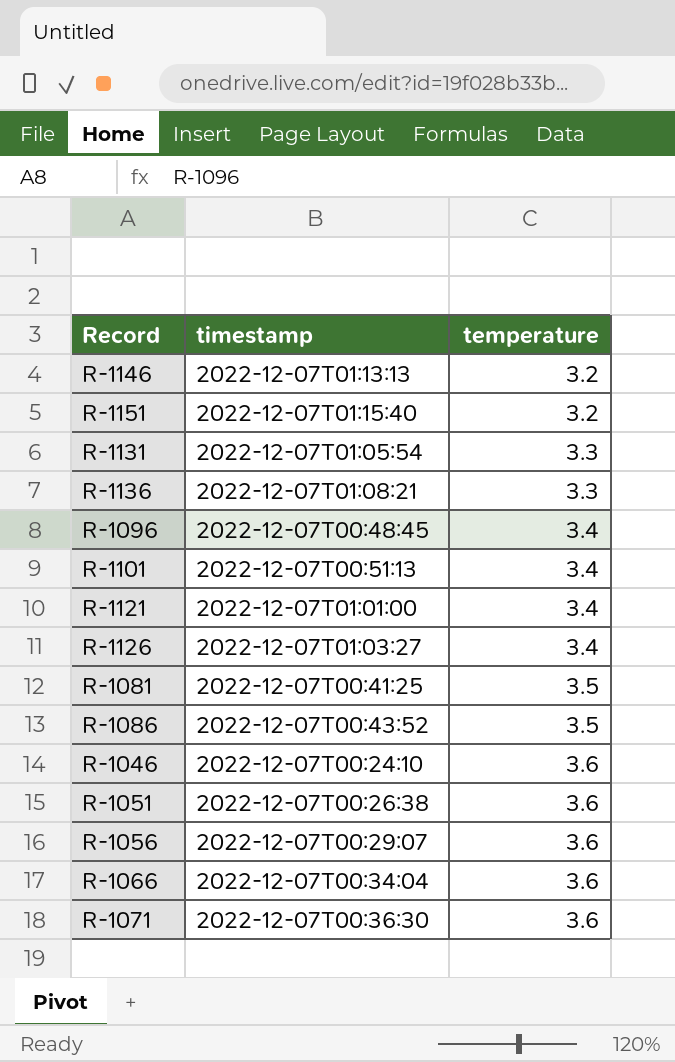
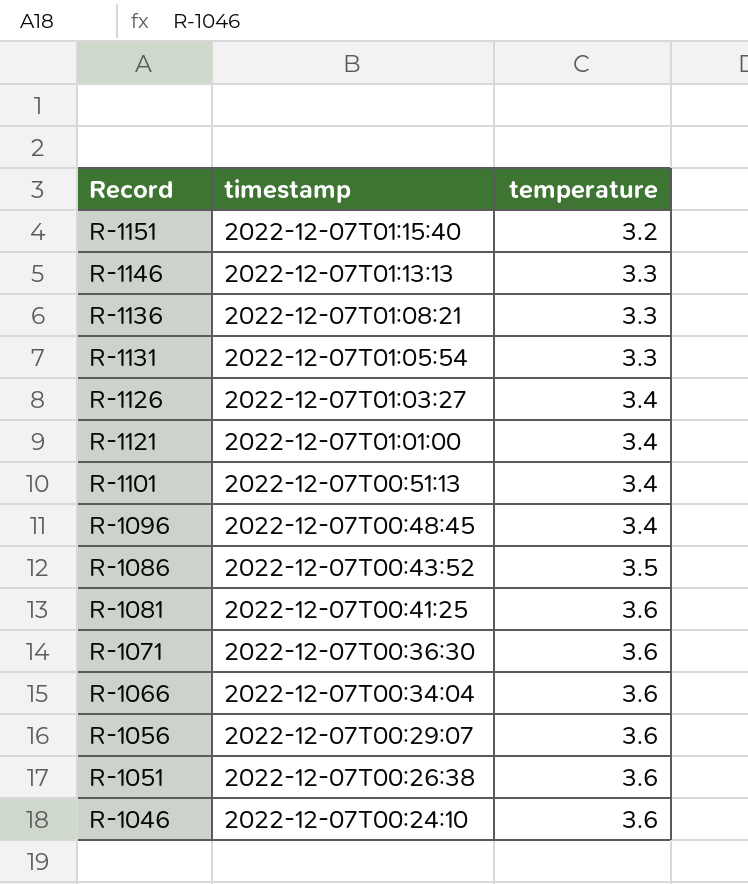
row order: temperature ascending -> Record descending
R-1146 | temperature: 3.2 -> 3.3
R-1081 | temperature: 3.5 -> 3.6

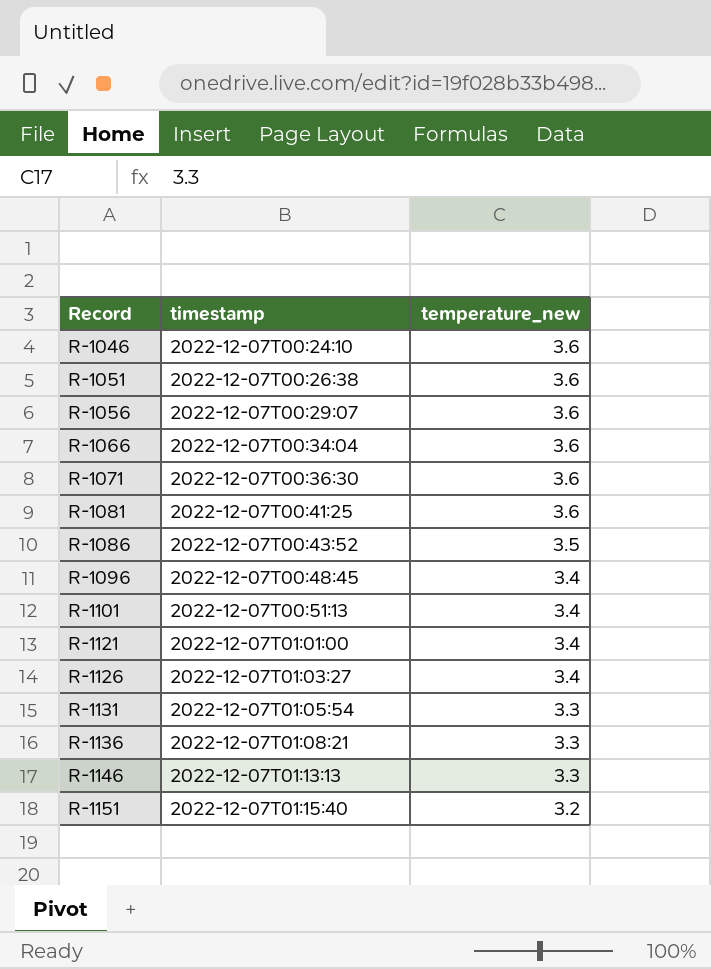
row order: Record descending -> Record ascending
column name: temperature -> temperature_new

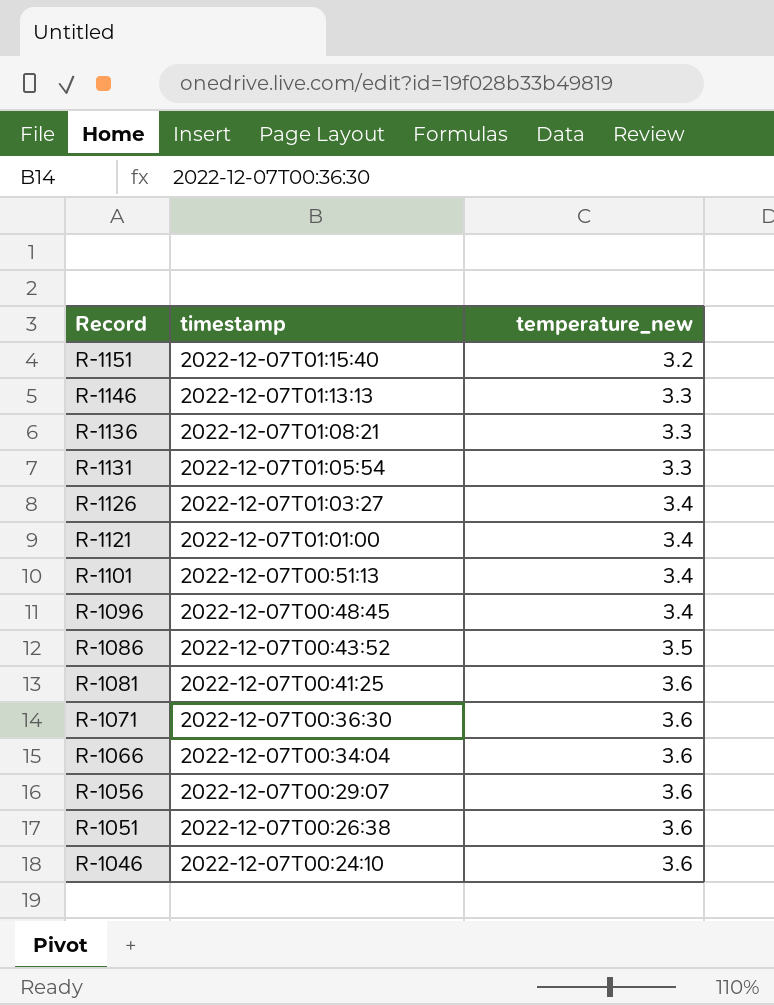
row order: Record ascending -> Record descending

